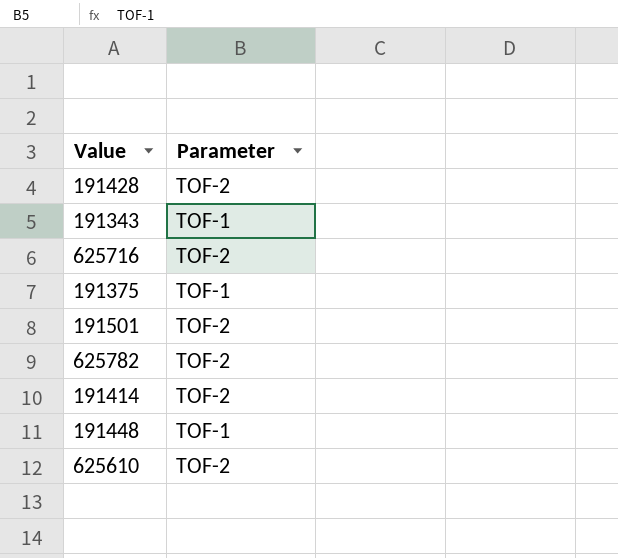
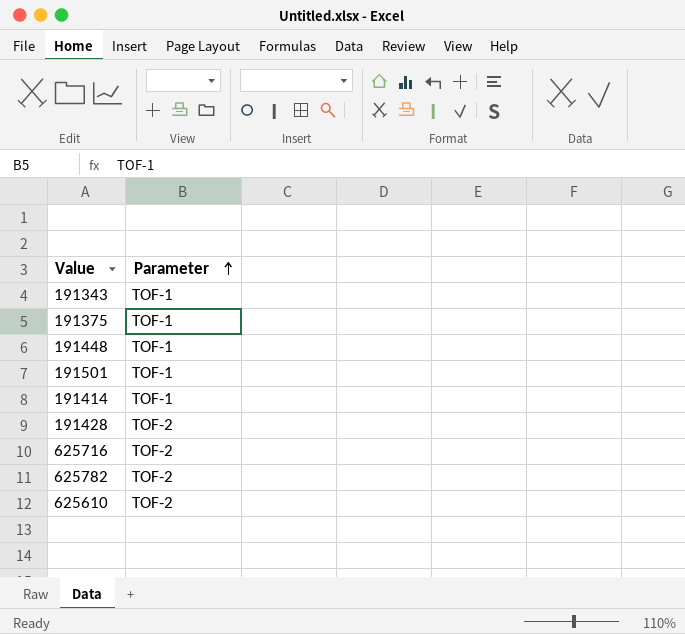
row order: none -> Parameter ascending
191501 | Parameter: TOF-2 -> TOF-1
191414 | Parameter: TOF-2 -> TOF-1

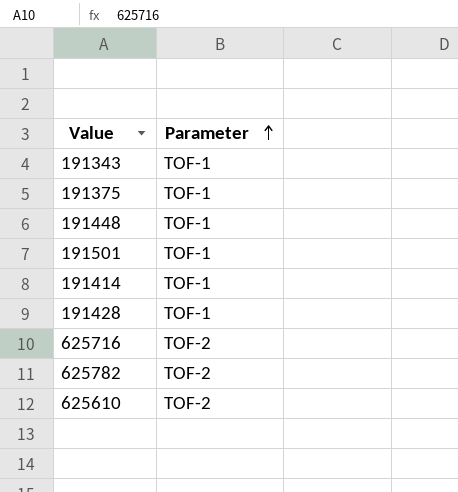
191428 | Parameter: TOF-2 -> TOF-1

